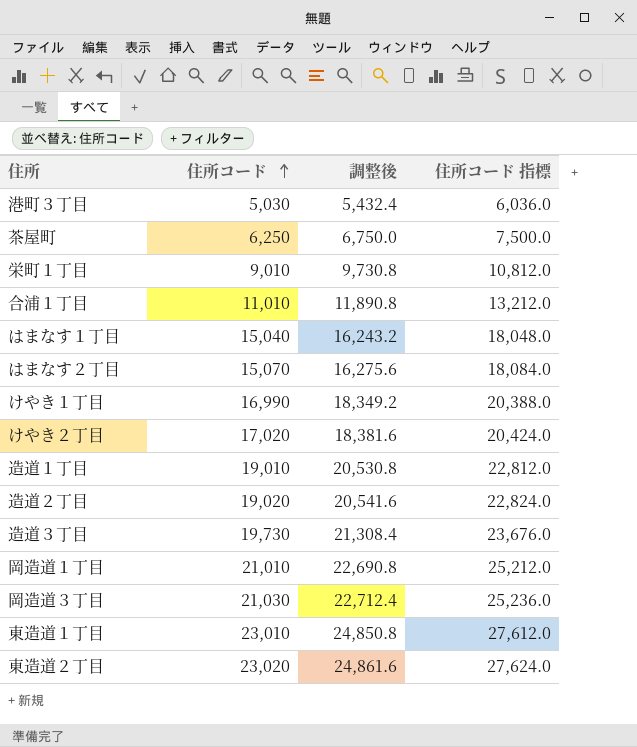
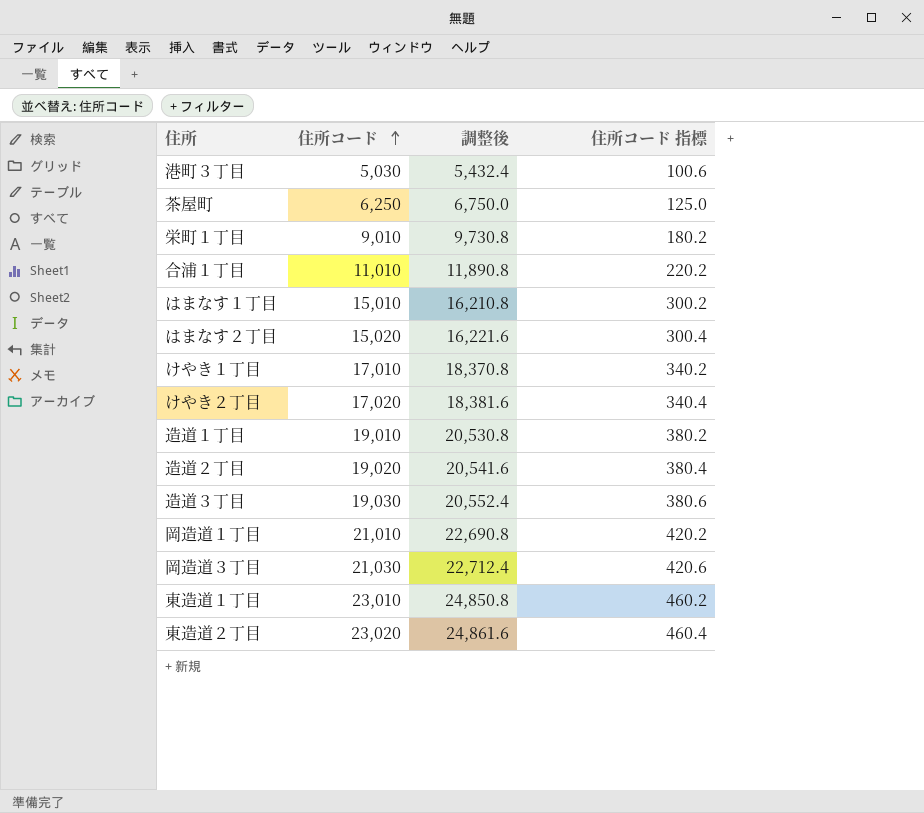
column 住所コード 指標 | formula: [住所コード] * 1.2 -> [住所コード] * 0.02
はまなす１丁目 | 住所コード: 15,040 -> 15,010
はまなす１丁目 | 調整後: 16,243.2 -> 16,210.8
はまなす２丁目 | 住所コード: 15,070 -> 15,020
はまなす２丁目 | 調整後: 16,275.6 -> 16,221.6
けやき１丁目 | 住所コード: 16,990 -> 17,010
けやき１丁目 | 調整後: 18,349.2 -> 18,370.8
造道３丁目 | 住所コード: 19,730 -> 19,030
造道３丁目 | 調整後: 21,308.4 -> 20,552.4

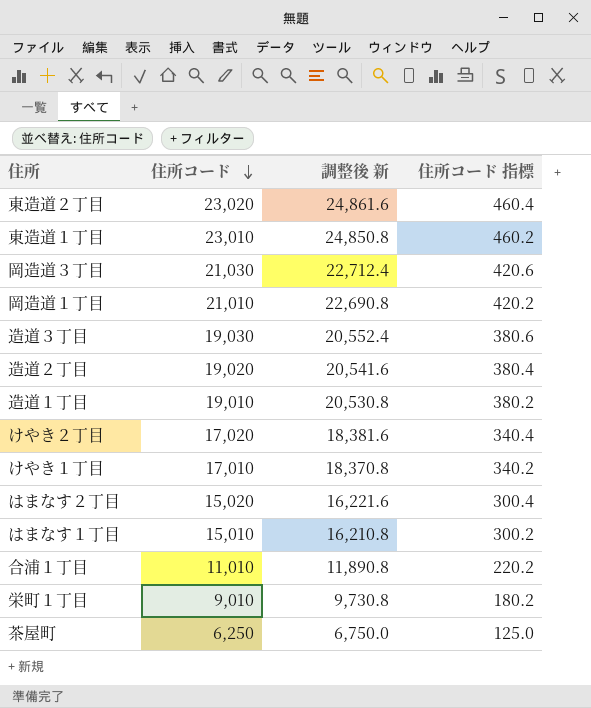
row order: 住所コード ascending -> 住所コード descending
column name: 調整後 -> 調整後 新
row 港町３丁目: 5,030 | 5,432.4 | 100.6 -> none

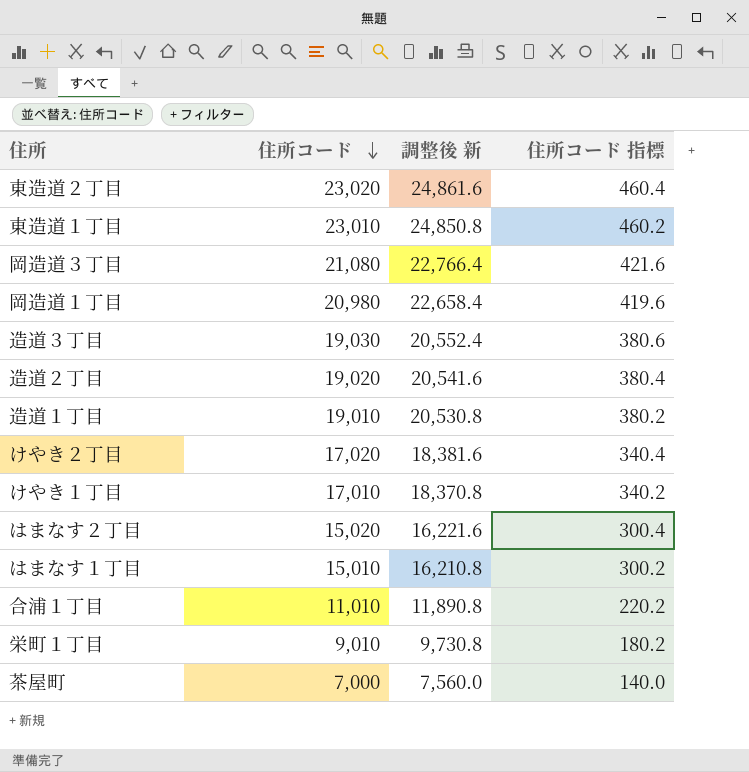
岡造道３丁目 | 住所コード: 21,030 -> 21,080
岡造道３丁目 | 調整後 新: 22,712.4 -> 22,766.4
岡造道３丁目 | 住所コード 指標: 420.6 -> 421.6
岡造道１丁目 | 住所コード: 21,010 -> 20,980
岡造道１丁目 | 調整後 新: 22,690.8 -> 22,658.4
岡造道１丁目 | 住所コード 指標: 420.2 -> 419.6
茶屋町 | 住所コード: 6,250 -> 7,000
茶屋町 | 調整後 新: 6,750.0 -> 7,560.0
茶屋町 | 住所コード 指標: 125.0 -> 140.0

